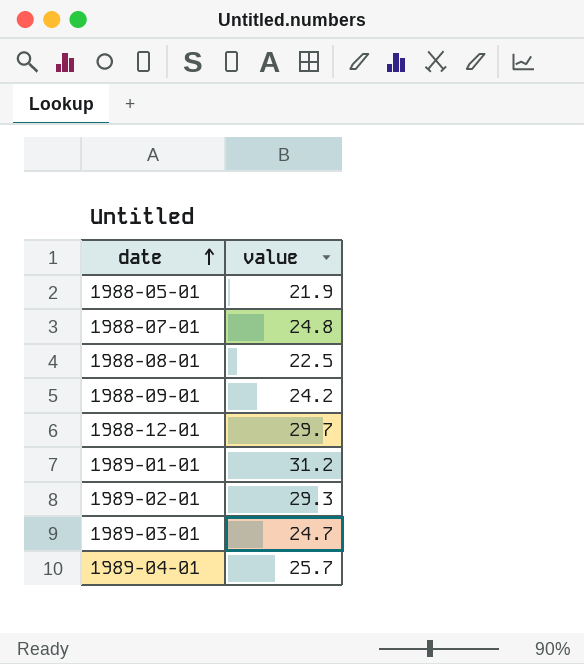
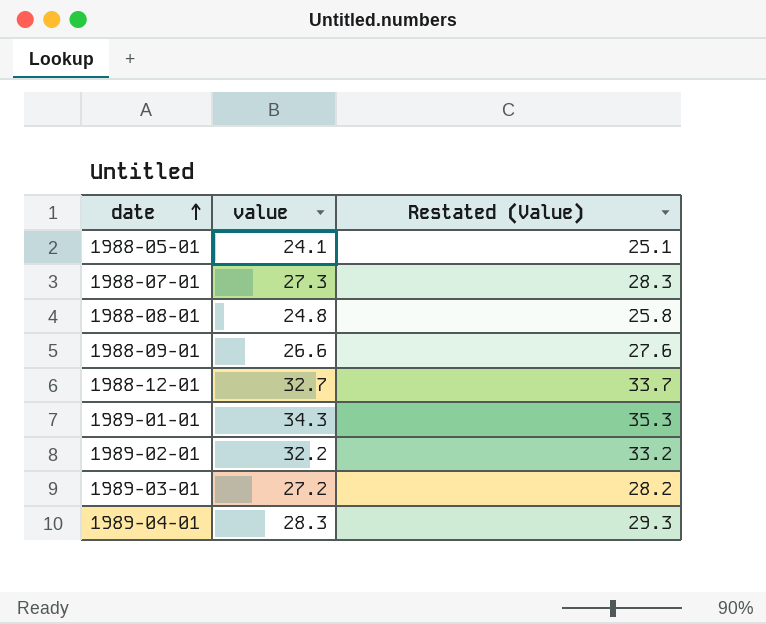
column Restated (Value) | formula: none -> [value] + 1
1988-05-01 | value: 21.9 -> 24.1
1988-07-01 | value: 24.8 -> 27.3
1988-08-01 | value: 22.5 -> 24.8
1988-09-01 | value: 24.2 -> 26.6
1988-12-01 | value: 29.7 -> 32.7
1989-01-01 | value: 31.2 -> 34.3
1989-02-01 | value: 29.3 -> 32.2
1989-03-01 | value: 24.7 -> 27.2
1989-04-01 | value: 25.7 -> 28.3

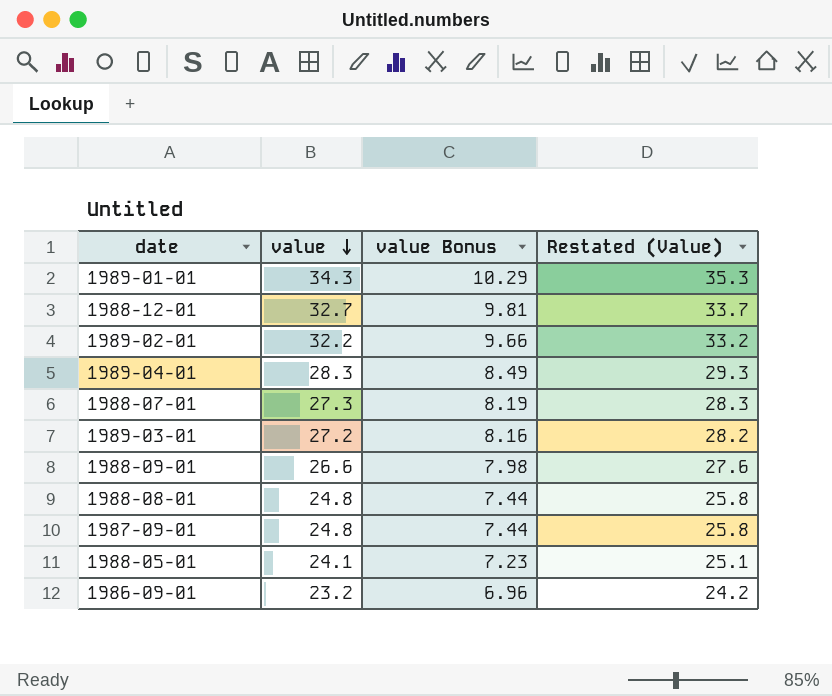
row order: date ascending -> value descending
column value Bonus | formula: none -> [value] * 0.3
row 1987-09-01: none -> 24.8 | 7.44 | 25.8
row 1986-09-01: none -> 23.2 | 6.96 | 24.2

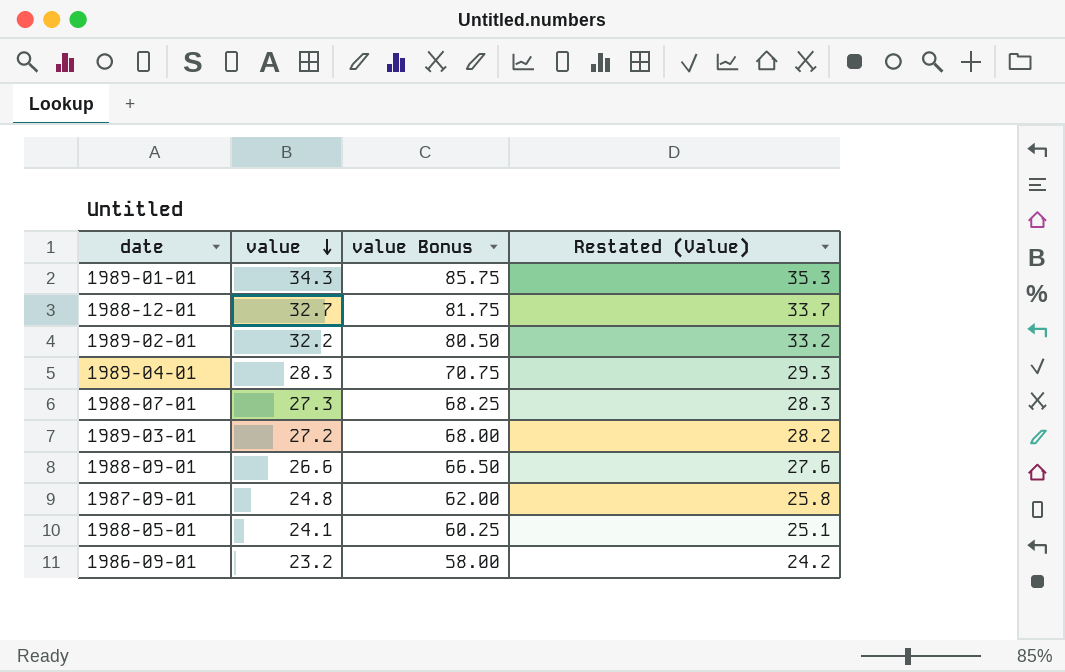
column value Bonus | formula: [value] * 0.3 -> [value] * 2.5
row 1988-08-01: 24.8 | 7.44 | 25.8 -> none

